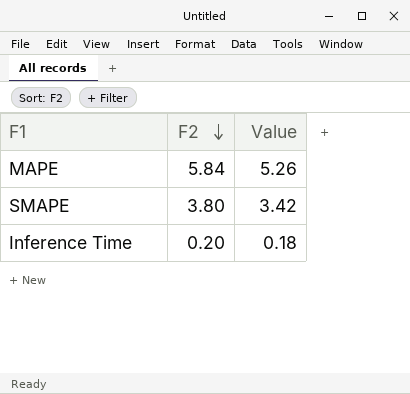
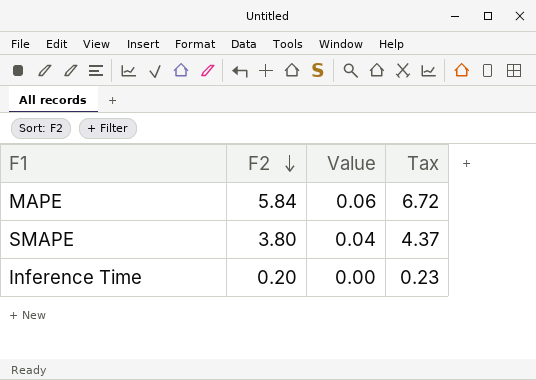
column Value | formula: [F2] * 0.9 -> [F2] * 0.01
column Tax | formula: none -> [F2] * 1.15

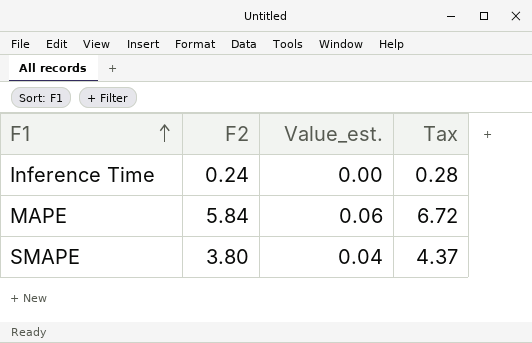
row order: F2 descending -> F1 ascending
column name: Value -> Value_est.
Inference Time | F2: 0.20 -> 0.24
Inference Time | Tax: 0.23 -> 0.28

